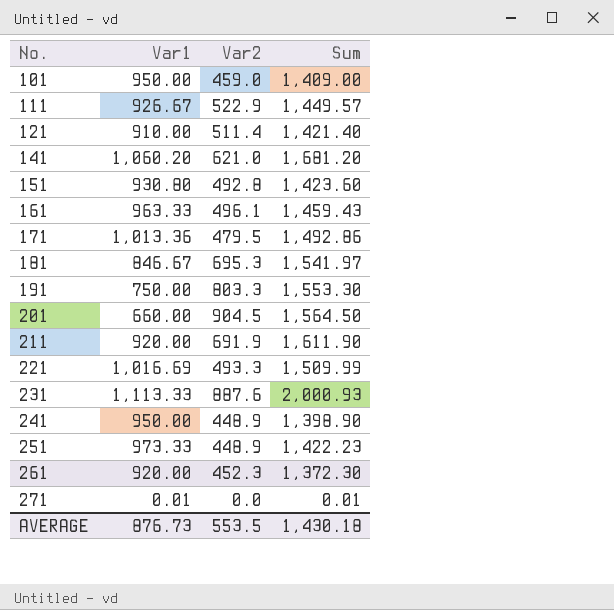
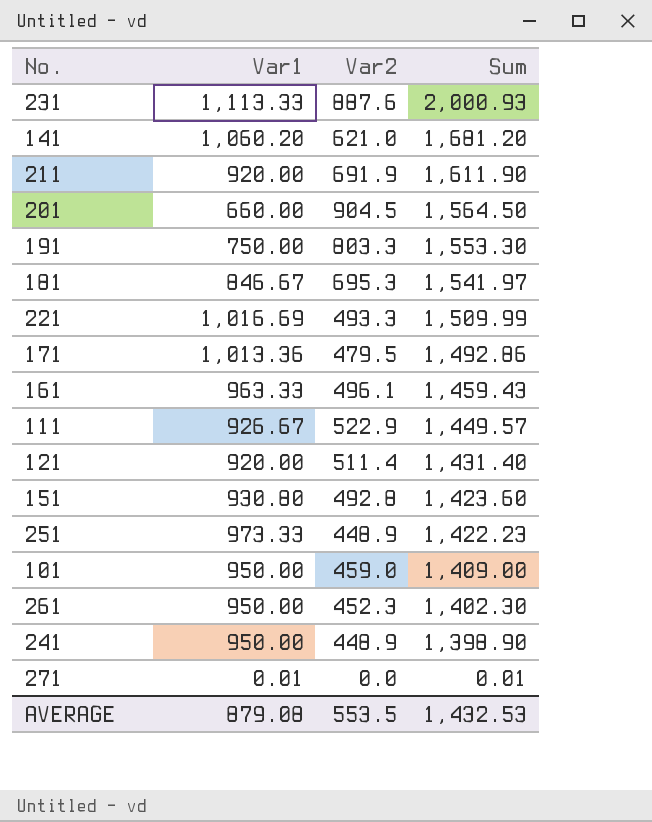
row order: No. ascending -> Sum descending
121 | Var1: 910.00 -> 920.00
121 | Sum: 1,421.40 -> 1,431.40
261 | Var1: 920.00 -> 950.00
261 | Sum: 1,372.30 -> 1,402.30
AVERAGE | Var1: 876.73 -> 879.08
AVERAGE | Sum: 1,430.18 -> 1,432.53

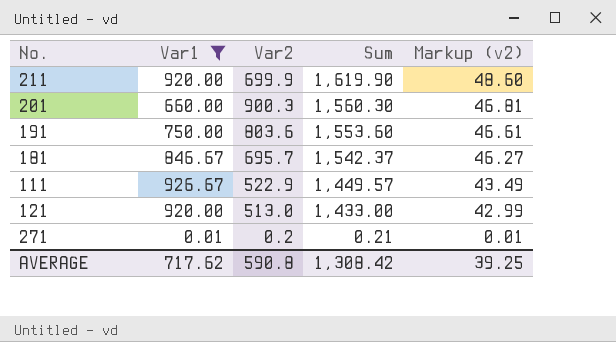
filter: none -> Var1 <= 926.67
column Markup (v2) | formula: none -> [Sum] * 0.03
211 | Var2: 691.9 -> 699.9
211 | Sum: 1,611.90 -> 1,619.90
201 | Var2: 904.5 -> 900.3
201 | Sum: 1,564.50 -> 1,560.30
191 | Var2: 803.3 -> 803.6
191 | Sum: 1,553.30 -> 1,553.60
181 | Var2: 695.3 -> 695.7
181 | Sum: 1,541.97 -> 1,542.37
121 | Var2: 511.4 -> 513.0
121 | Sum: 1,431.40 -> 1,433.00
271 | Var2: 0.0 -> 0.2
271 | Sum: 0.01 -> 0.21
AVERAGE | Var1: 879.08 -> 717.62
AVERAGE | Var2: 553.5 -> 590.8
AVERAGE | Sum: 1,432.53 -> 1,308.42

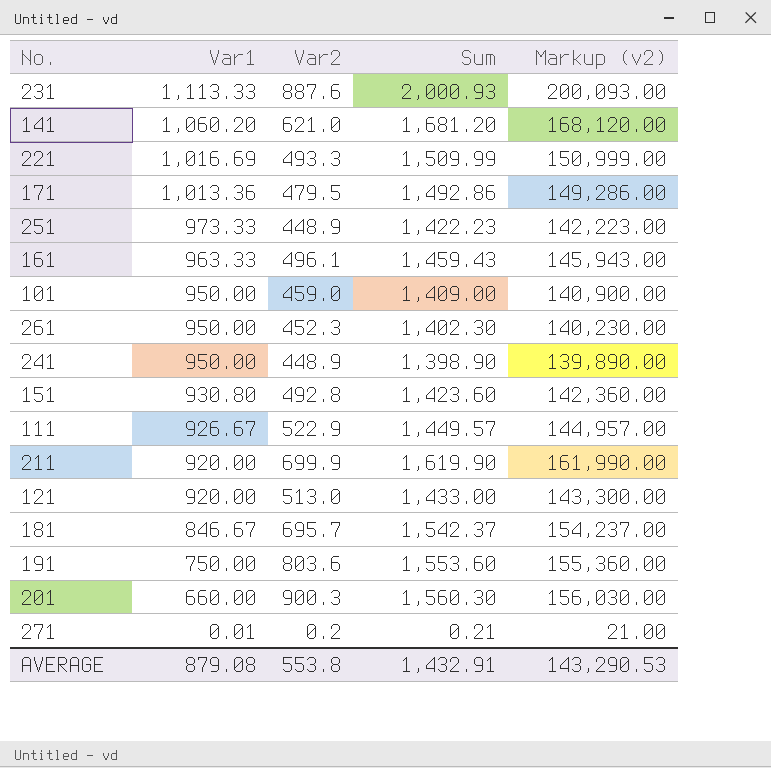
filter: Var1 <= 926.67 -> none
row order: Sum descending -> Var1 descending
column Markup (v2) | formula: [Sum] * 0.03 -> [Sum] * 100
AVERAGE | Var1: 717.62 -> 879.08
AVERAGE | Var2: 590.8 -> 553.8
AVERAGE | Sum: 1,308.42 -> 1,432.91
AVERAGE | Markup (v2): 39.25 -> 143,290.53

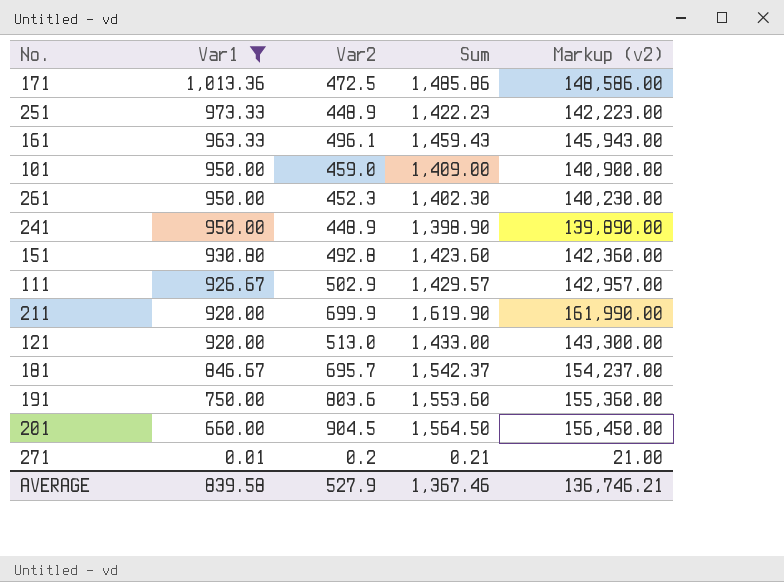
filter: none -> Var1 <= 1,013.36
171 | Var2: 479.5 -> 472.5
171 | Sum: 1,492.86 -> 1,485.86
171 | Markup (v2): 149,286.00 -> 148,586.00
111 | Var2: 522.9 -> 502.9
111 | Sum: 1,449.57 -> 1,429.57
111 | Markup (v2): 144,957.00 -> 142,957.00
201 | Var2: 900.3 -> 904.5
201 | Sum: 1,560.30 -> 1,564.50
201 | Markup (v2): 156,030.00 -> 156,450.00
AVERAGE | Var1: 879.08 -> 839.58
AVERAGE | Var2: 553.8 -> 527.9
AVERAGE | Sum: 1,432.91 -> 1,367.46
AVERAGE | Markup (v2): 143,290.53 -> 136,746.21

